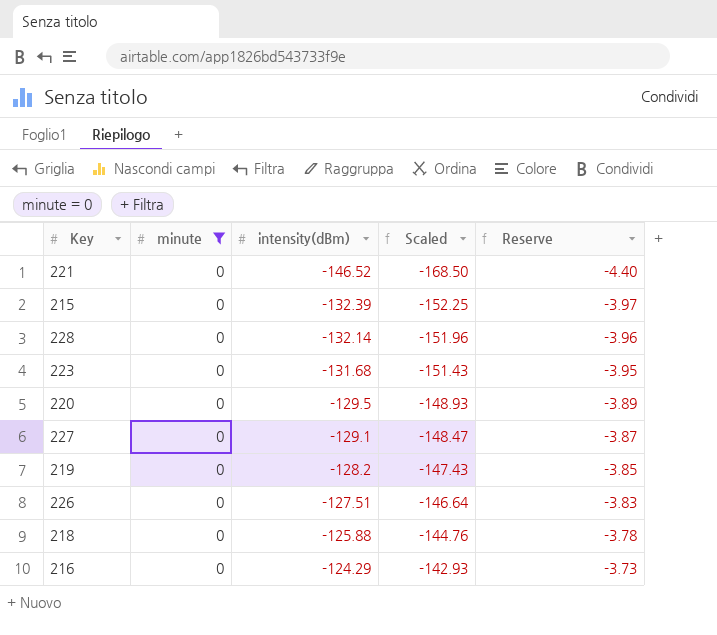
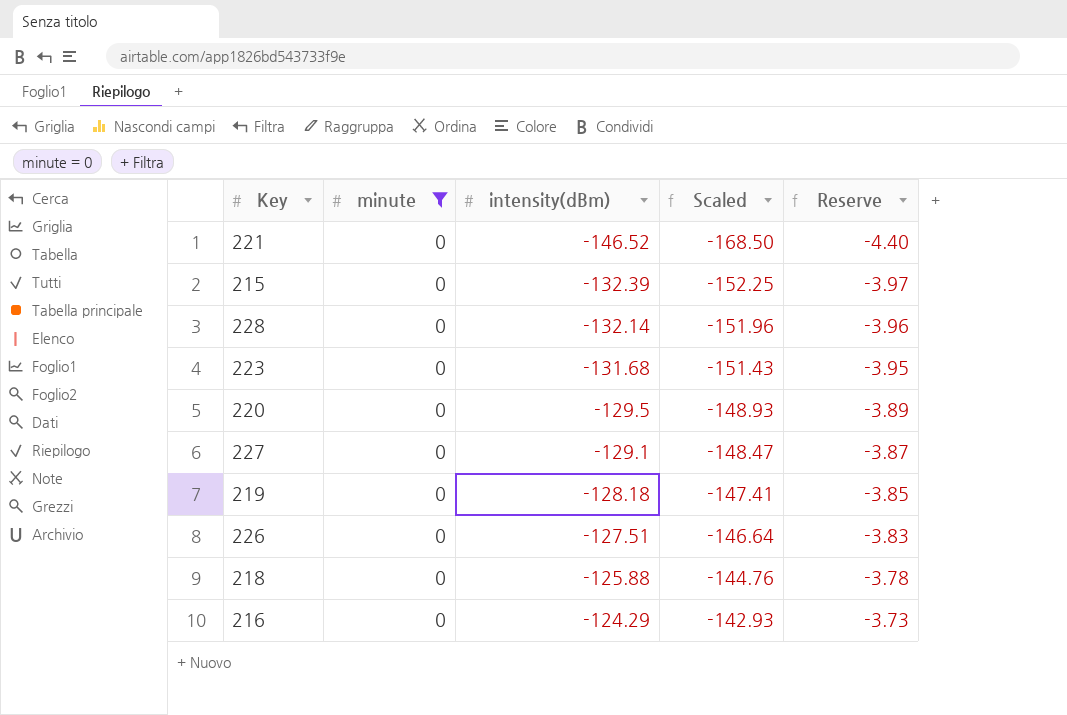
219 | intensity(dBm): -128.2 -> -128.18
219 | Scaled: -147.43 -> -147.41

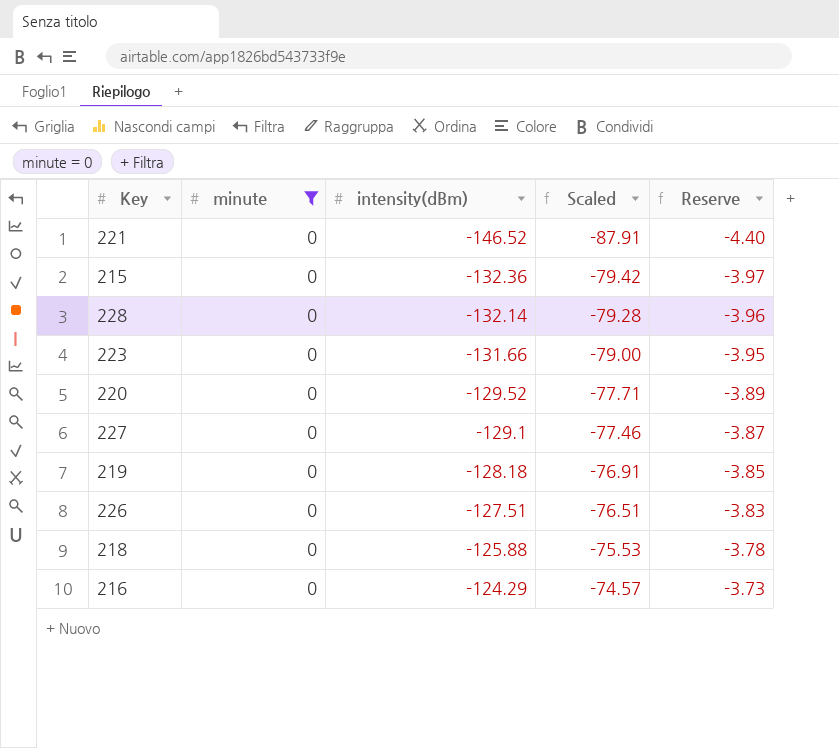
column Scaled | formula: [intensity(dBm)] * 1.15 -> [intensity(dBm)] * 0.6
215 | intensity(dBm): -132.39 -> -132.36
223 | intensity(dBm): -131.68 -> -131.66
220 | intensity(dBm): -129.5 -> -129.52

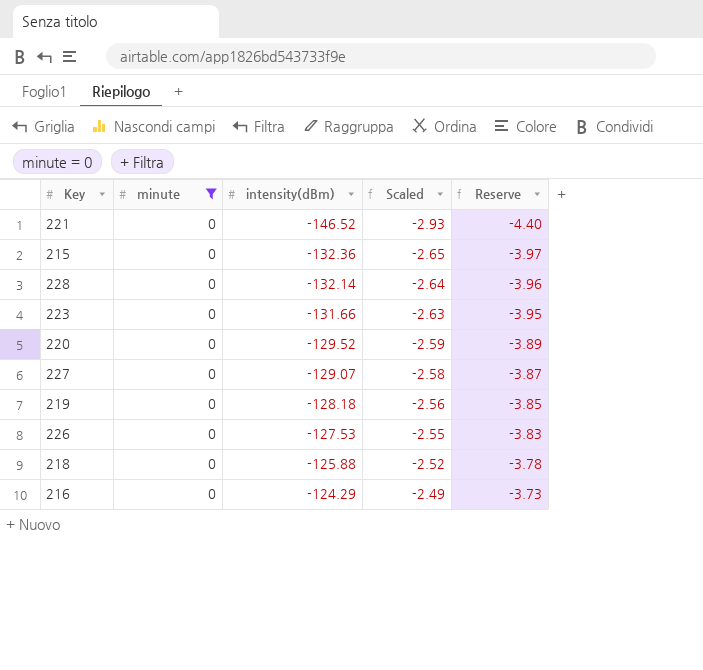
column Scaled | formula: [intensity(dBm)] * 0.6 -> [intensity(dBm)] * 0.02
227 | intensity(dBm): -129.1 -> -129.07
226 | intensity(dBm): -127.51 -> -127.53

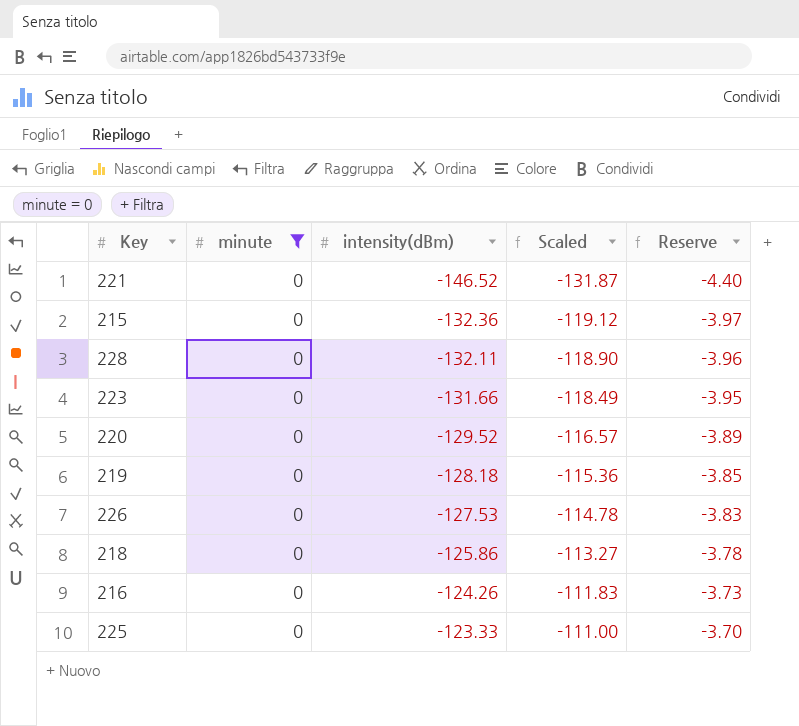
column Scaled | formula: [intensity(dBm)] * 0.02 -> [intensity(dBm)] * 0.9
row 227: 0 | -129.07 | -2.58 | -3.87 -> none
228 | intensity(dBm): -132.14 -> -132.11
218 | intensity(dBm): -125.88 -> -125.86
216 | intensity(dBm): -124.29 -> -124.26
row 225: none -> 0 | -123.33 | -111.00 | -3.70

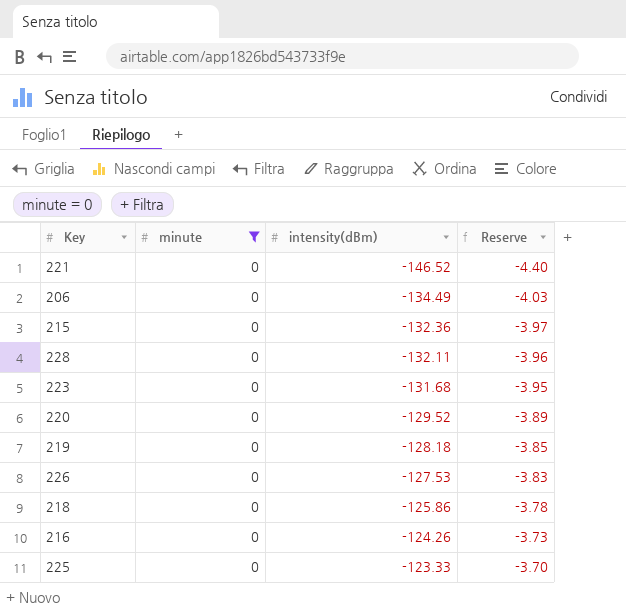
column Scaled | formula: [intensity(dBm)] * 0.9 -> none
row 206: none -> 0 | -134.49 | -4.03
223 | intensity(dBm): -131.66 -> -131.68

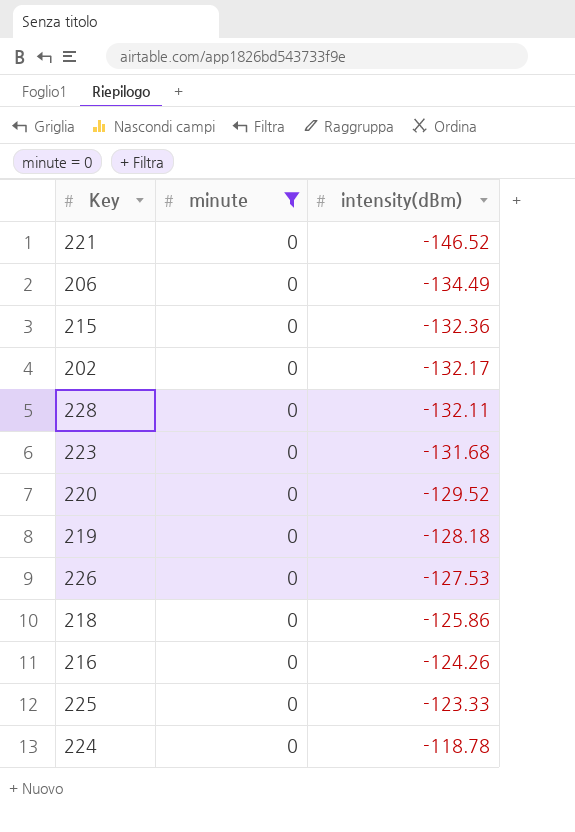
column Reserve | formula: [intensity(dBm)] * 0.03 -> none
row 202: none -> 0 | -132.17
row 224: none -> 0 | -118.78

